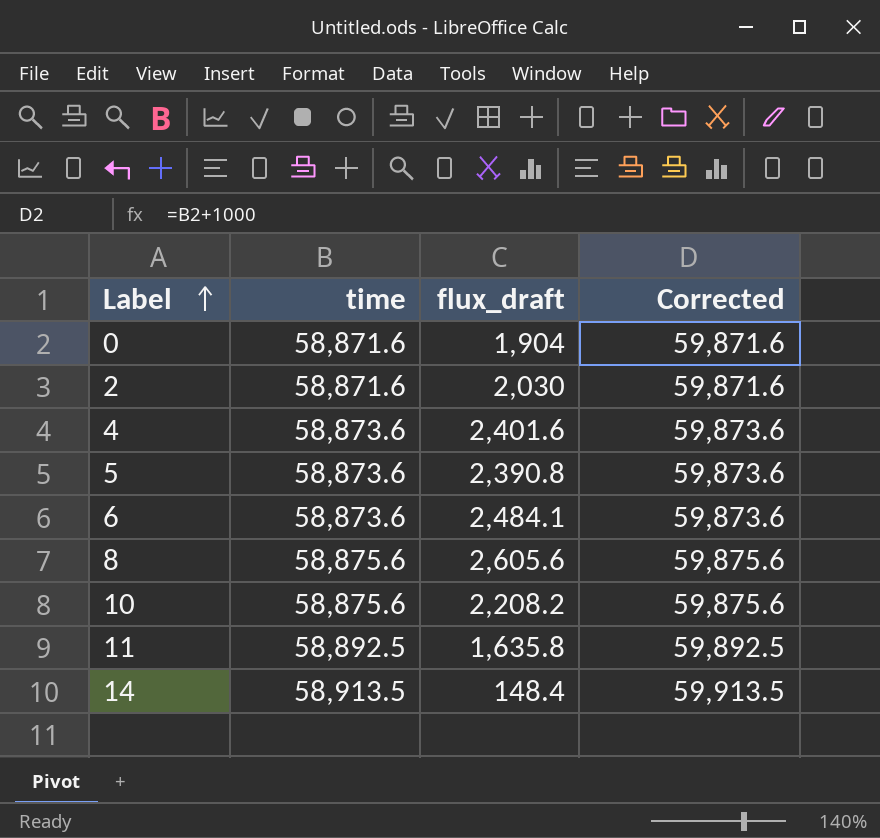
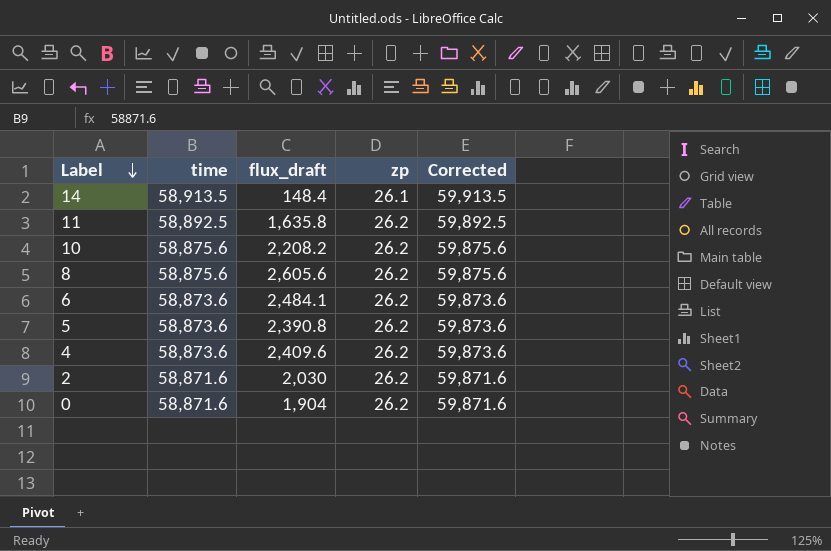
row order: Label ascending -> Label descending
column zp | position: none -> 4
4 | flux_draft: 2,401.6 -> 2,409.6

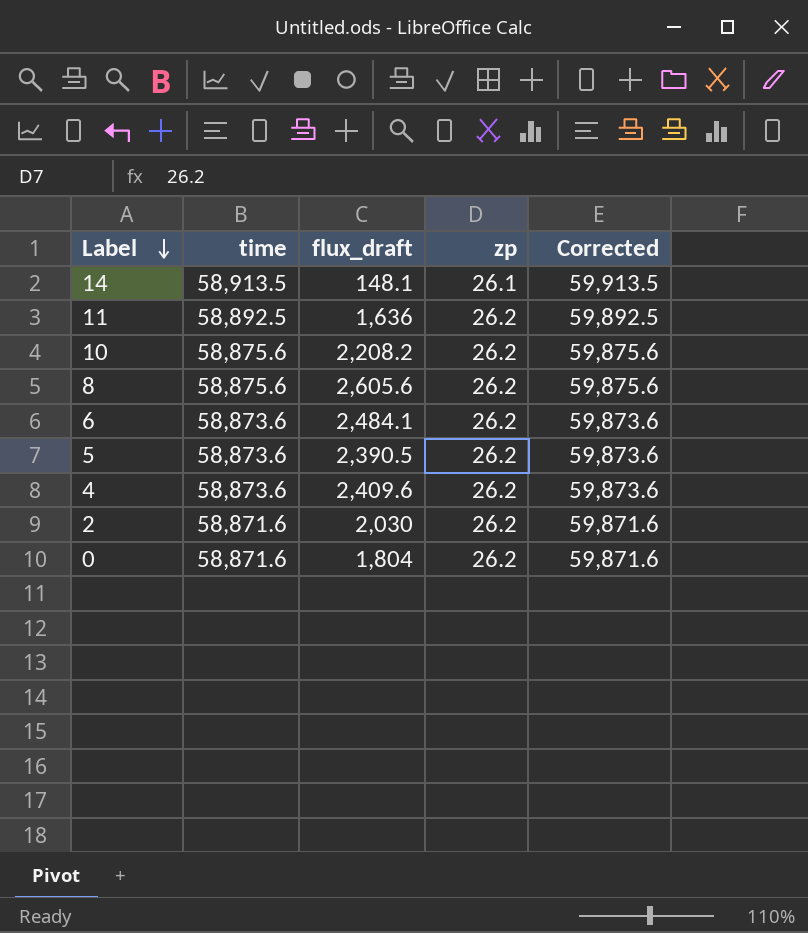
14 | flux_draft: 148.4 -> 148.1
11 | flux_draft: 1,635.8 -> 1,636
5 | flux_draft: 2,390.8 -> 2,390.5
0 | flux_draft: 1,904 -> 1,804

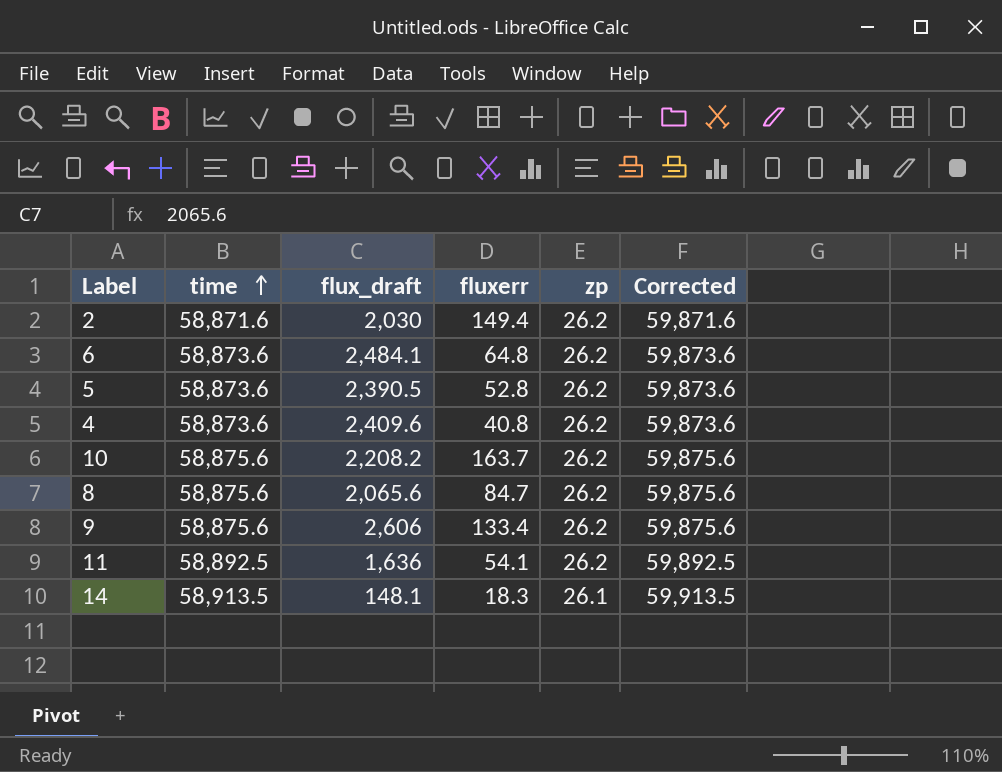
row order: Label descending -> time ascending
column fluxerr | position: none -> 4
row 0: 58,871.6 | 1,804 | 26.2 | 59,871.6 -> none
8 | flux_draft: 2,605.6 -> 2,065.6
row 9: none -> 58,875.6 | 2,606 | 133.4 | 26.2 | 59,875.6

